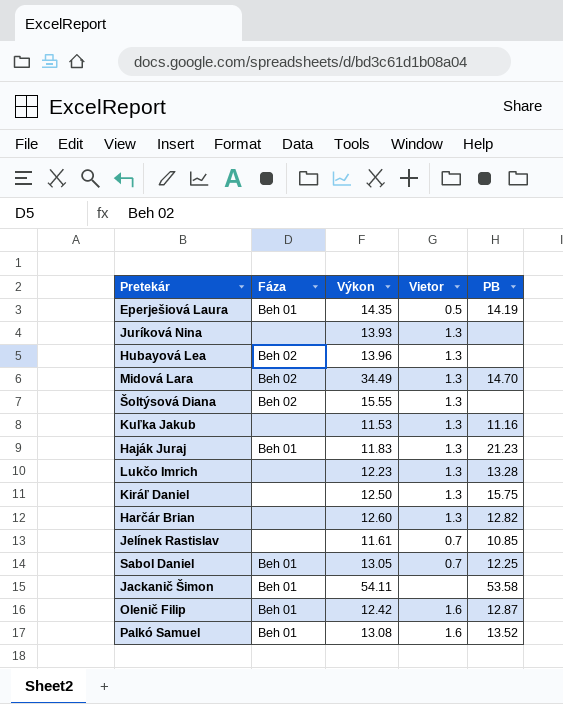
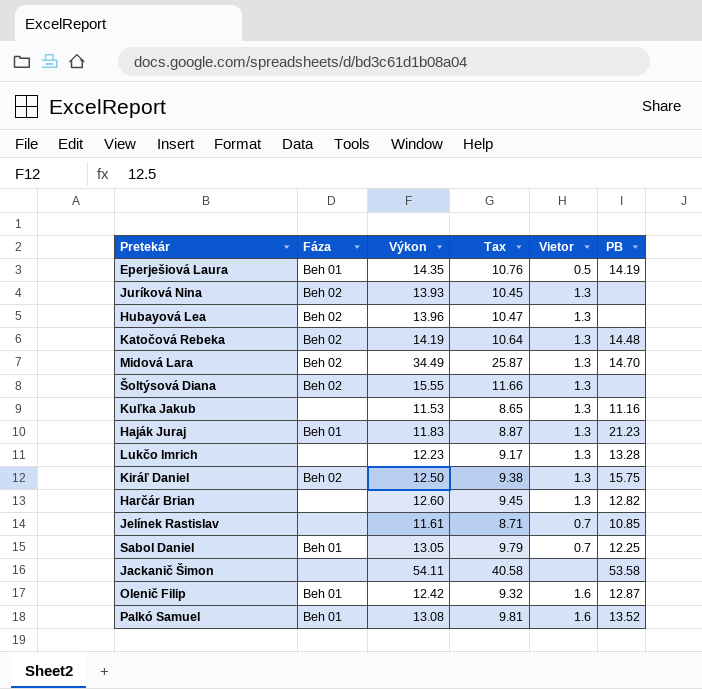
column Tax | formula: none -> [Výkon] * 0.75
Juríková Nina | Fáza: none -> Beh 02
row Katočová Rebeka: none -> Beh 02 | 14.19 | 10.64 | 1.3 | 14.48
Kiráľ Daniel | Fáza: none -> Beh 02
Jackanič Šimon | Fáza: Beh 01 -> none

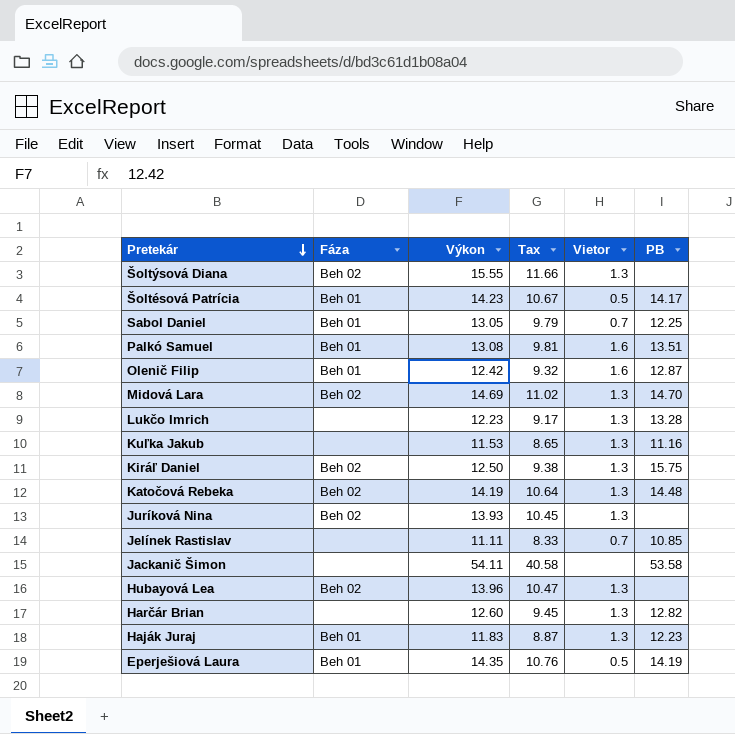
row order: none -> Pretekár descending
row Šoltésová Patrícia: none -> Beh 01 | 14.23 | 10.67 | 0.5 | 14.17
Palkó Samuel | PB: 13.52 -> 13.51
Midová Lara | Výkon: 34.49 -> 14.69
Midová Lara | Tax: 25.87 -> 11.02
Jelínek Rastislav | Výkon: 11.61 -> 11.11
Jelínek Rastislav | Tax: 8.71 -> 8.33
Haják Juraj | PB: 21.23 -> 12.23

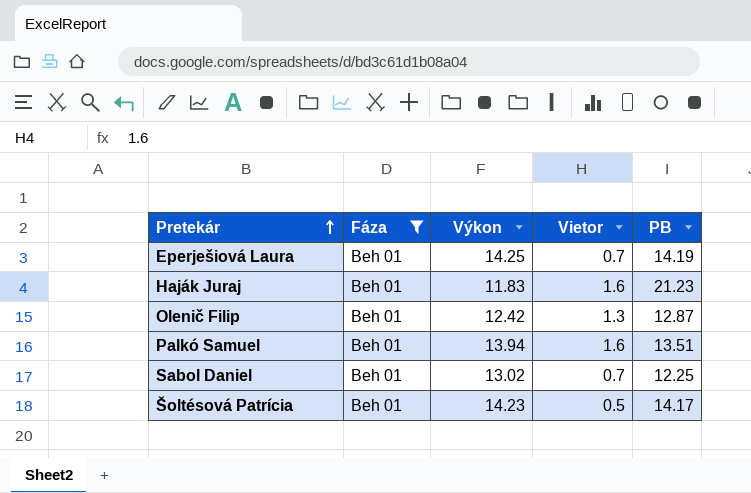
filter: none -> Fáza = Beh 01
row order: Pretekár descending -> Pretekár ascending
column Tax | formula: [Výkon] * 0.75 -> none
Eperješiová Laura | Výkon: 14.35 -> 14.25
Eperješiová Laura | Vietor: 0.5 -> 0.7
Haják Juraj | Vietor: 1.3 -> 1.6
Haják Juraj | PB: 12.23 -> 21.23
Olenič Filip | Vietor: 1.6 -> 1.3
Palkó Samuel | Výkon: 13.08 -> 13.94
Sabol Daniel | Výkon: 13.05 -> 13.02

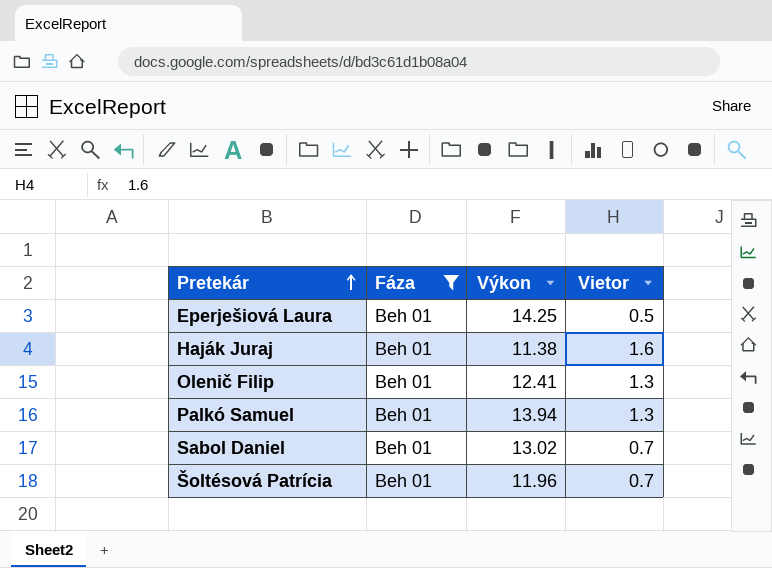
column PB | position: 5 -> none
Eperješiová Laura | Vietor: 0.7 -> 0.5
Haják Juraj | Výkon: 11.83 -> 11.38
Olenič Filip | Výkon: 12.42 -> 12.41
Palkó Samuel | Vietor: 1.6 -> 1.3
Šoltésová Patrícia | Výkon: 14.23 -> 11.96
Šoltésová Patrícia | Vietor: 0.5 -> 0.7

